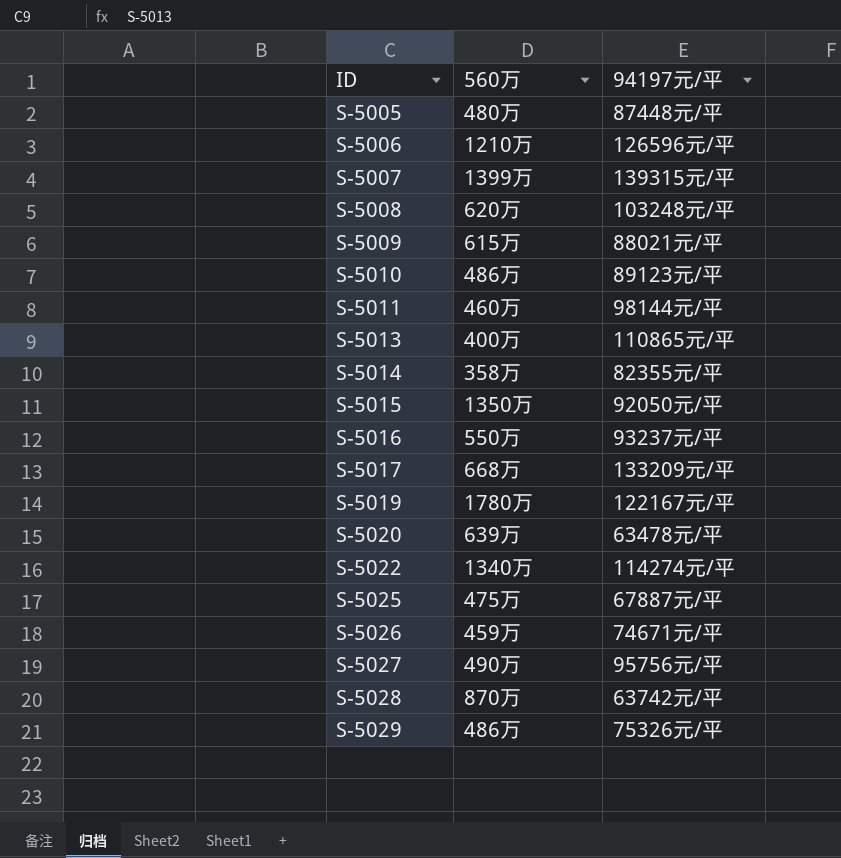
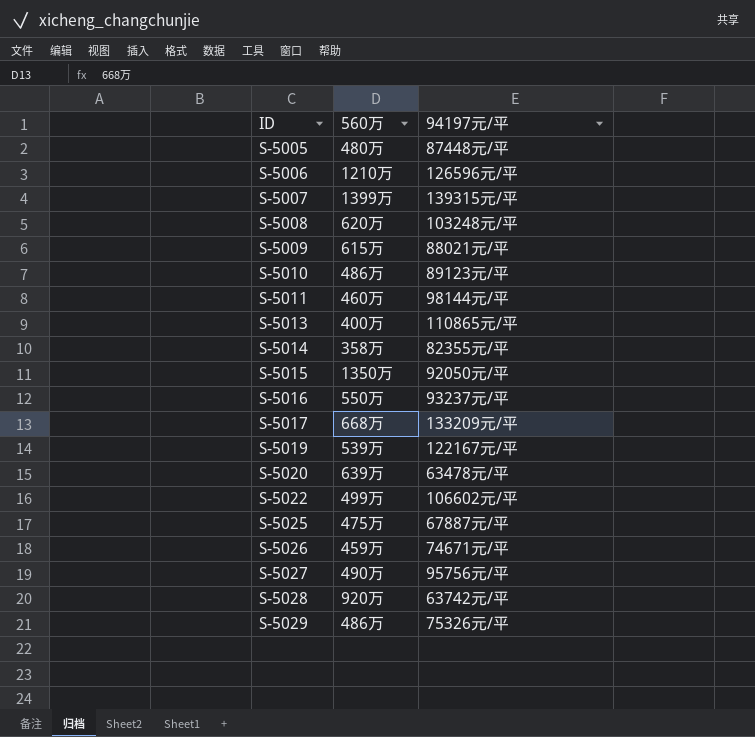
S-5019 | 560万: 1780万 -> 539万
S-5022 | 560万: 1340万 -> 499万
S-5022 | 94197元/平: 114274元/平 -> 106602元/平
S-5028 | 560万: 870万 -> 920万

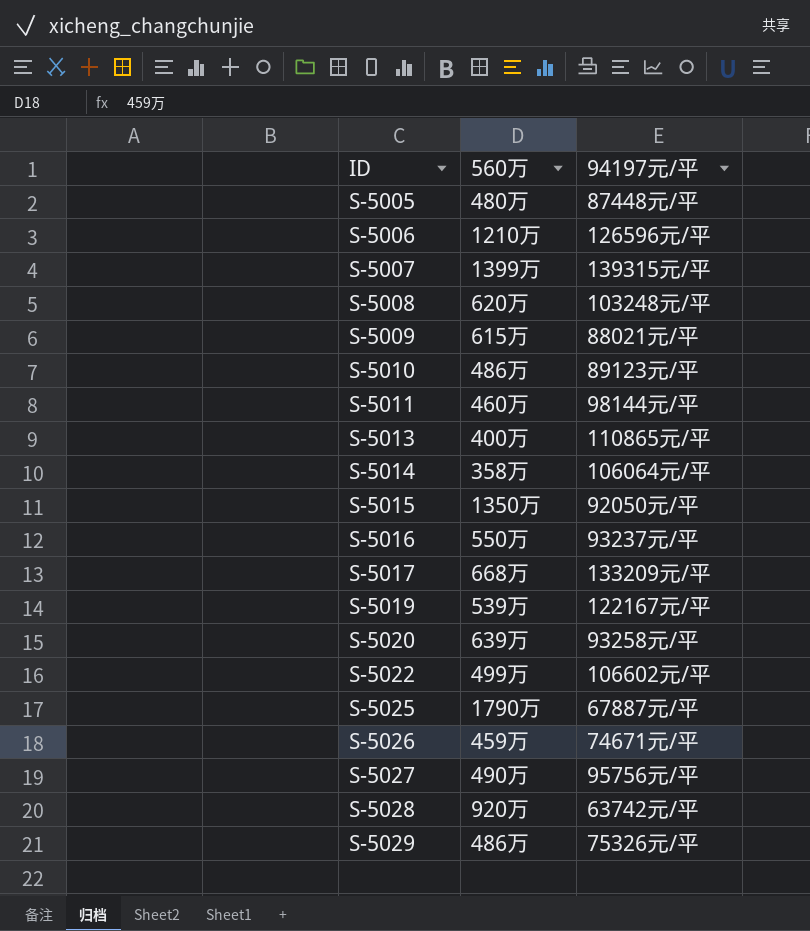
S-5014 | 94197元/平: 82355元/平 -> 106064元/平
S-5020 | 94197元/平: 63478元/平 -> 93258元/平
S-5025 | 560万: 475万 -> 1790万

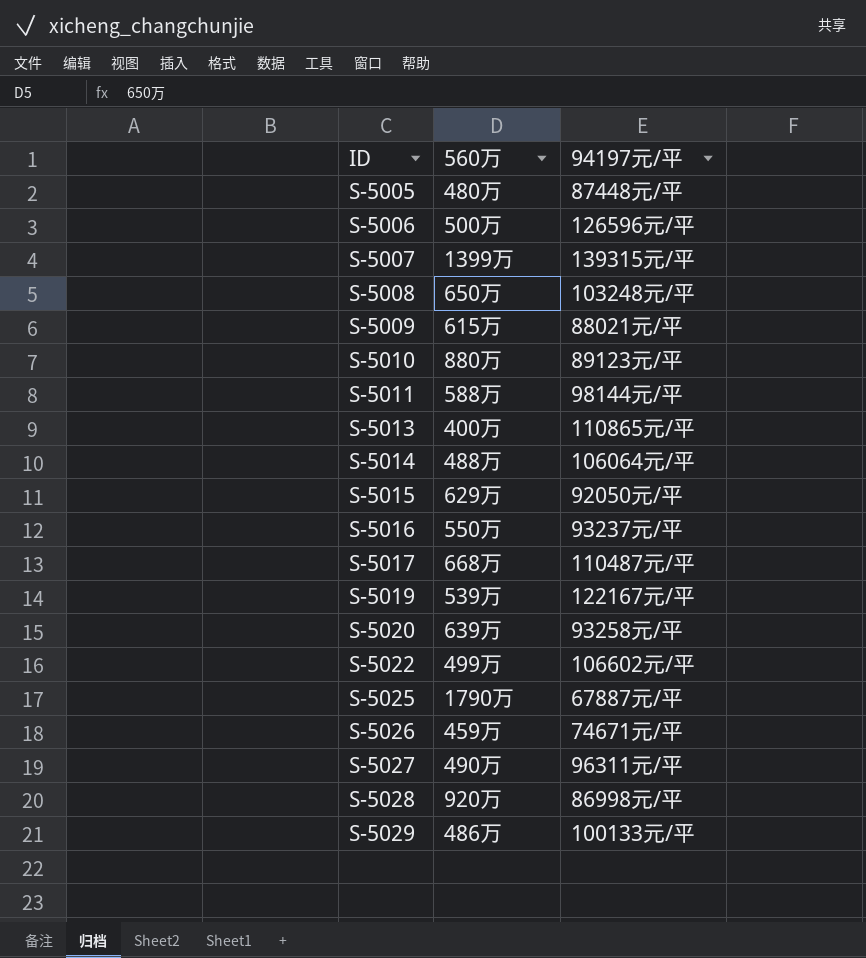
S-5006 | 560万: 1210万 -> 500万
S-5008 | 560万: 620万 -> 650万
S-5010 | 560万: 486万 -> 880万
S-5011 | 560万: 460万 -> 588万
S-5014 | 560万: 358万 -> 488万
S-5015 | 560万: 1350万 -> 629万
S-5017 | 94197元/平: 133209元/平 -> 110487元/平
S-5027 | 94197元/平: 95756元/平 -> 96311元/平
S-5028 | 94197元/平: 63742元/平 -> 86998元/平
S-5029 | 94197元/平: 75326元/平 -> 100133元/平

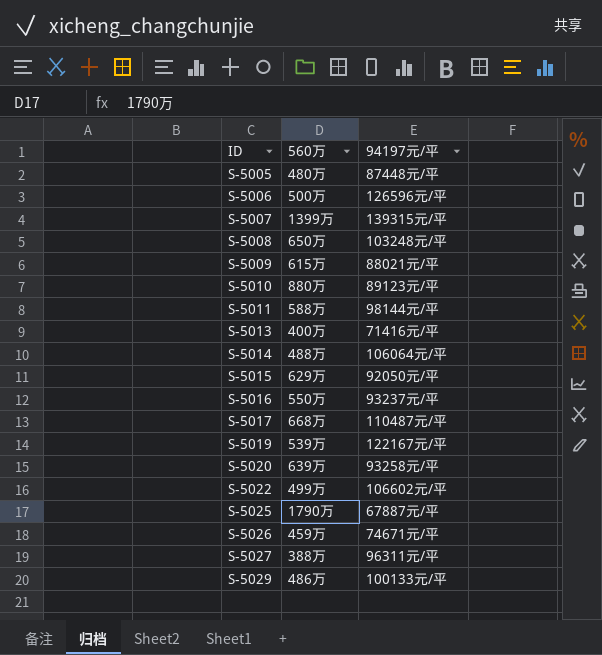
row S-5028: 920万 | 86998元/平 -> none
S-5013 | 94197元/平: 110865元/平 -> 71416元/平
S-5027 | 560万: 490万 -> 388万

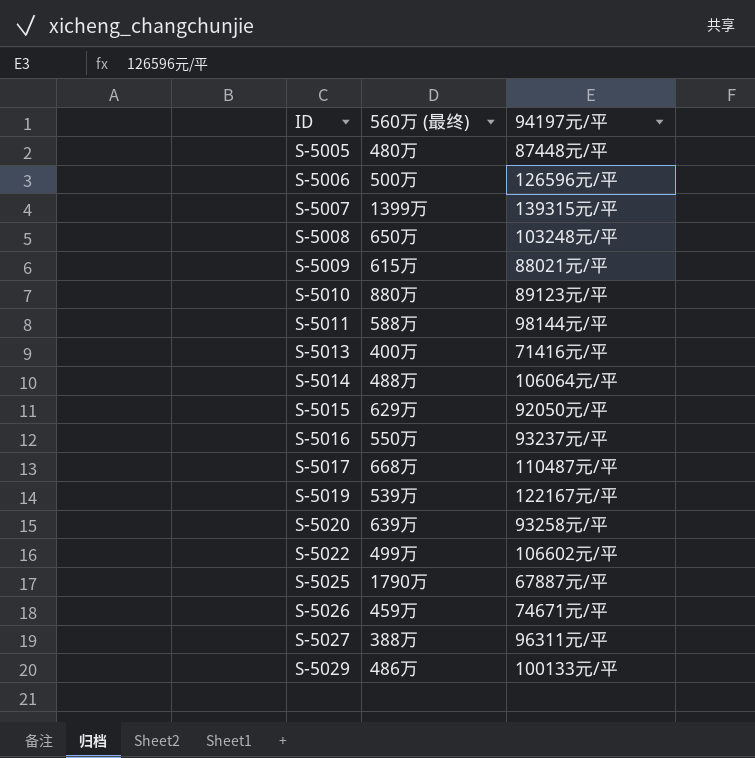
column name: 560万 -> 560万 (最终)

